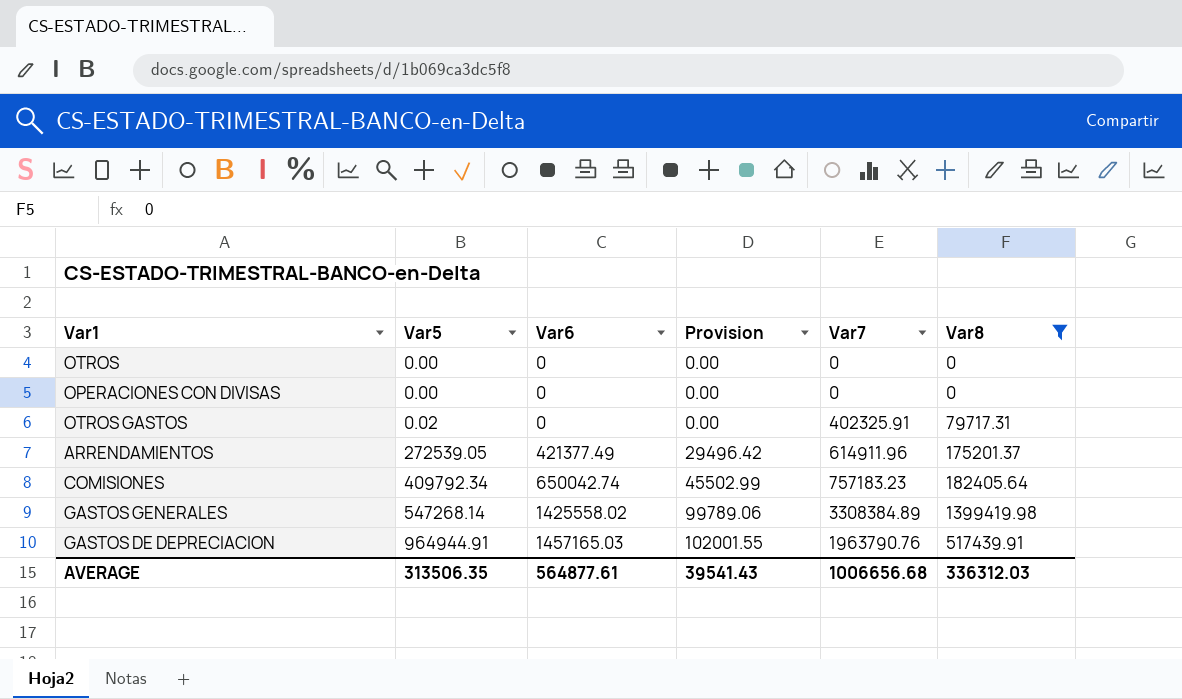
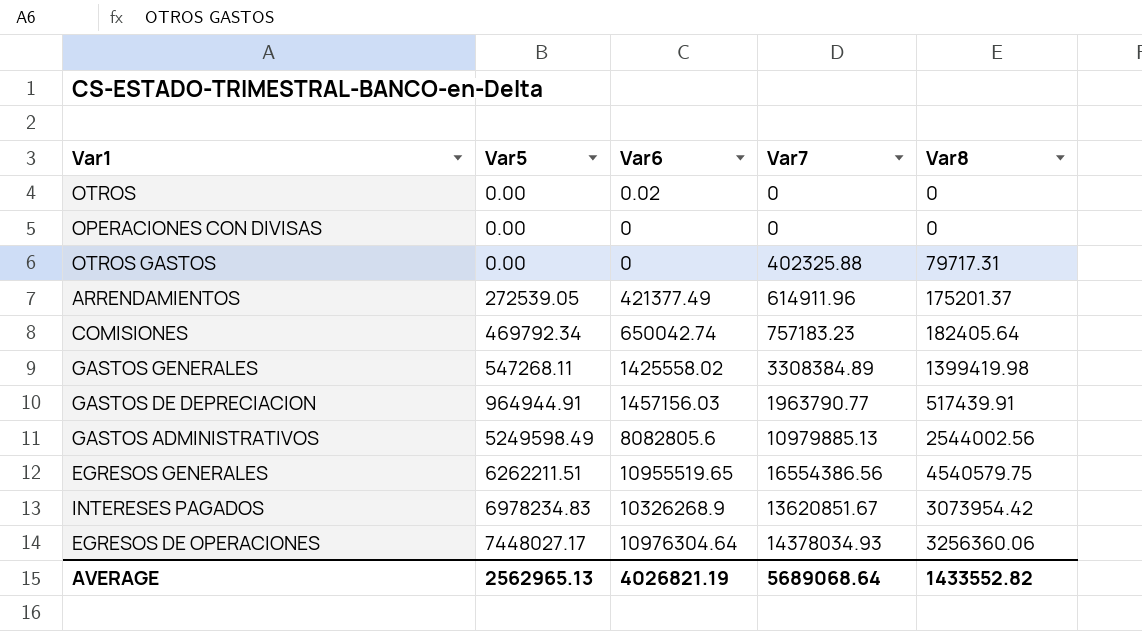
filter: Var8 <= 1399419.98 -> none
column Provision | formula: [Var6] * 0.07 -> none
OTROS | Var6: 0 -> 0.02
OTROS GASTOS | Var5: 0.02 -> 0.00
OTROS GASTOS | Var7: 402325.91 -> 402325.88
COMISIONES | Var5: 409792.34 -> 469792.34
GASTOS GENERALES | Var5: 547268.14 -> 547268.11
GASTOS DE DEPRECIACION | Var6: 1457165.03 -> 1457156.03
GASTOS DE DEPRECIACION | Var7: 1963790.76 -> 1963790.77
AVERAGE | Var5: 313506.35 -> 2562965.13
AVERAGE | Var6: 564877.61 -> 4026821.19
AVERAGE | Var7: 1006656.68 -> 5689068.64
AVERAGE | Var8: 336312.03 -> 1433552.82

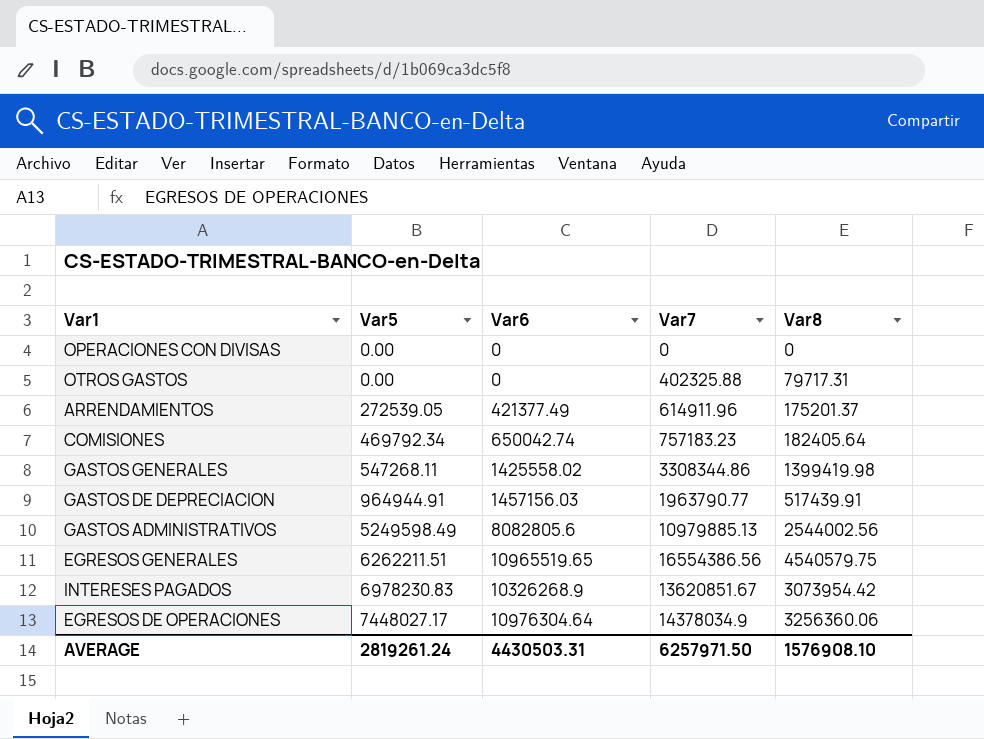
row OTROS: 0.00 | 0.02 | 0 | 0 -> none
GASTOS GENERALES | Var7: 3308384.89 -> 3308344.86
EGRESOS GENERALES | Var6: 10955519.65 -> 10965519.65
INTERESES PAGADOS | Var5: 6978234.83 -> 6978230.83
EGRESOS DE OPERACIONES | Var7: 14378034.93 -> 14378034.9
AVERAGE | Var5: 2562965.13 -> 2819261.24
AVERAGE | Var6: 4026821.19 -> 4430503.31
AVERAGE | Var7: 5689068.64 -> 6257971.50
AVERAGE | Var8: 1433552.82 -> 1576908.10

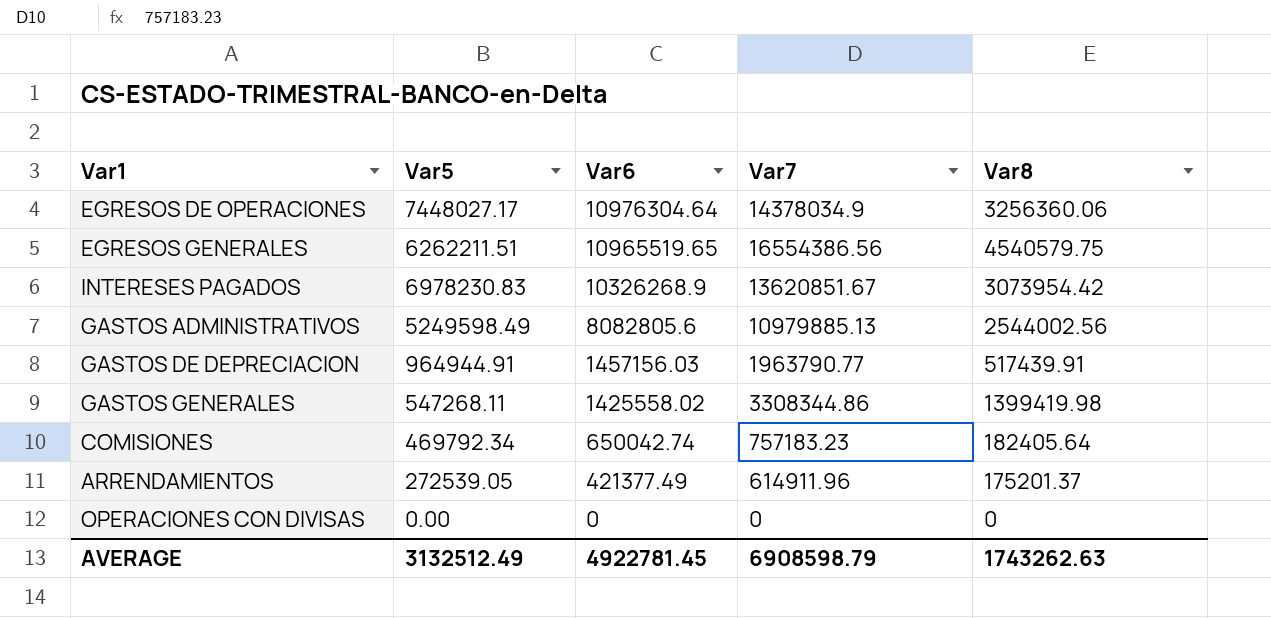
row order: Var5 ascending -> Var6 descending
row OTROS GASTOS: 0.00 | 0 | 402325.88 | 79717.31 -> none
AVERAGE | Var5: 2819261.24 -> 3132512.49
AVERAGE | Var6: 4430503.31 -> 4922781.45
AVERAGE | Var7: 6257971.50 -> 6908598.79
AVERAGE | Var8: 1576908.10 -> 1743262.63

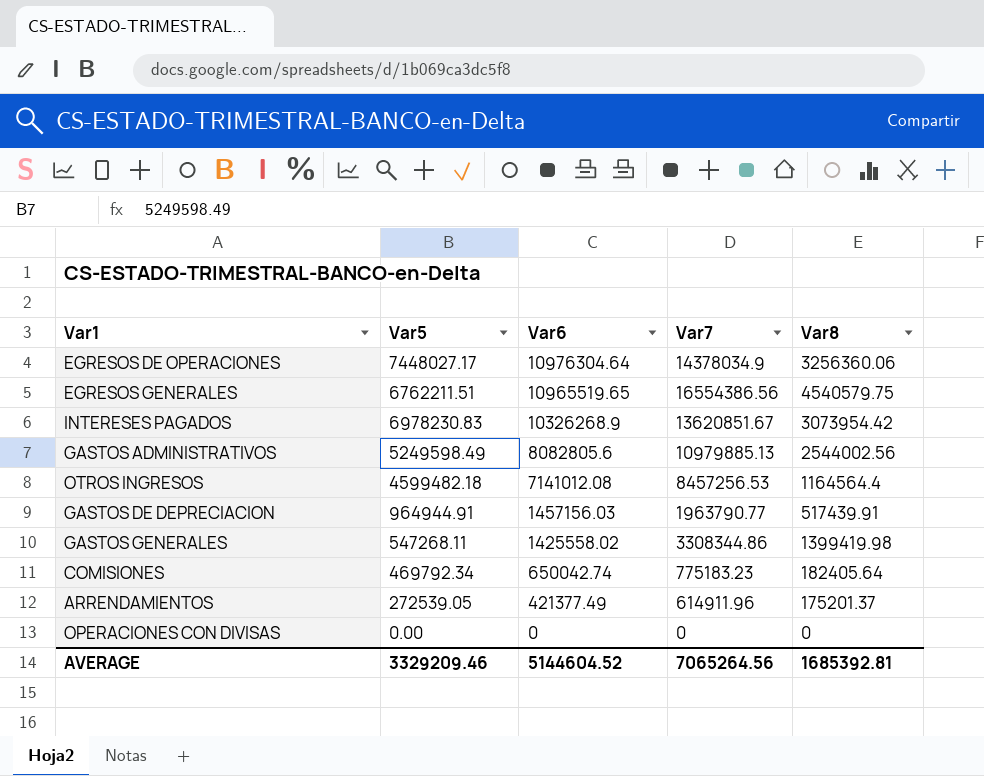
EGRESOS GENERALES | Var5: 6262211.51 -> 6762211.51
row OTROS INGRESOS: none -> 4599482.18 | 7141012.08 | 8457256.53 | 1164564.4
COMISIONES | Var7: 757183.23 -> 775183.23
AVERAGE | Var5: 3132512.49 -> 3329209.46
AVERAGE | Var6: 4922781.45 -> 5144604.52
AVERAGE | Var7: 6908598.79 -> 7065264.56
AVERAGE | Var8: 1743262.63 -> 1685392.81

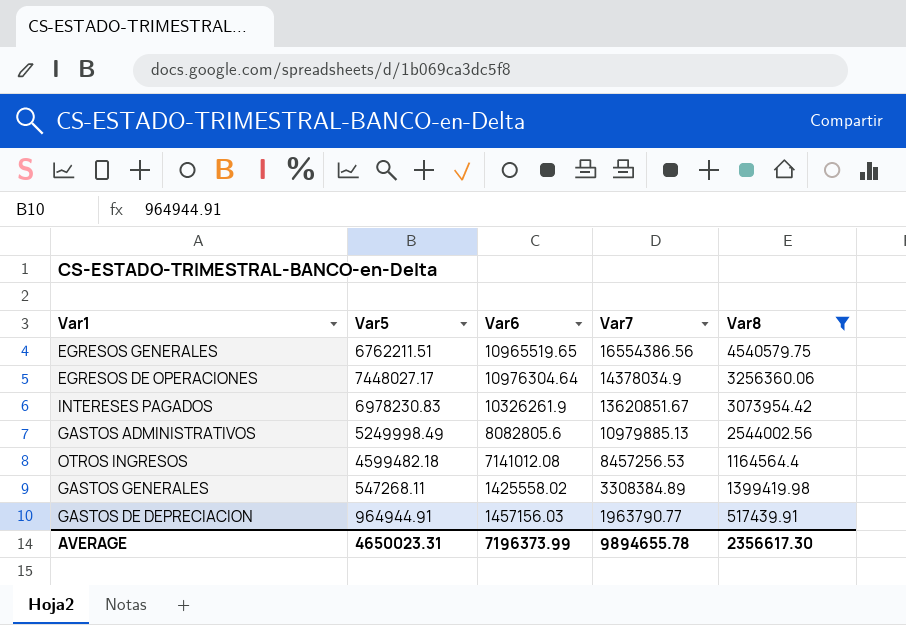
filter: none -> Var8 >= 517439.91
row order: Var6 descending -> Var7 descending
INTERESES PAGADOS | Var6: 10326268.9 -> 10326261.9
GASTOS ADMINISTRATIVOS | Var5: 5249598.49 -> 5249998.49
GASTOS GENERALES | Var7: 3308344.86 -> 3308384.89
AVERAGE | Var5: 3329209.46 -> 4650023.31
AVERAGE | Var6: 5144604.52 -> 7196373.99
AVERAGE | Var7: 7065264.56 -> 9894655.78
AVERAGE | Var8: 1685392.81 -> 2356617.30

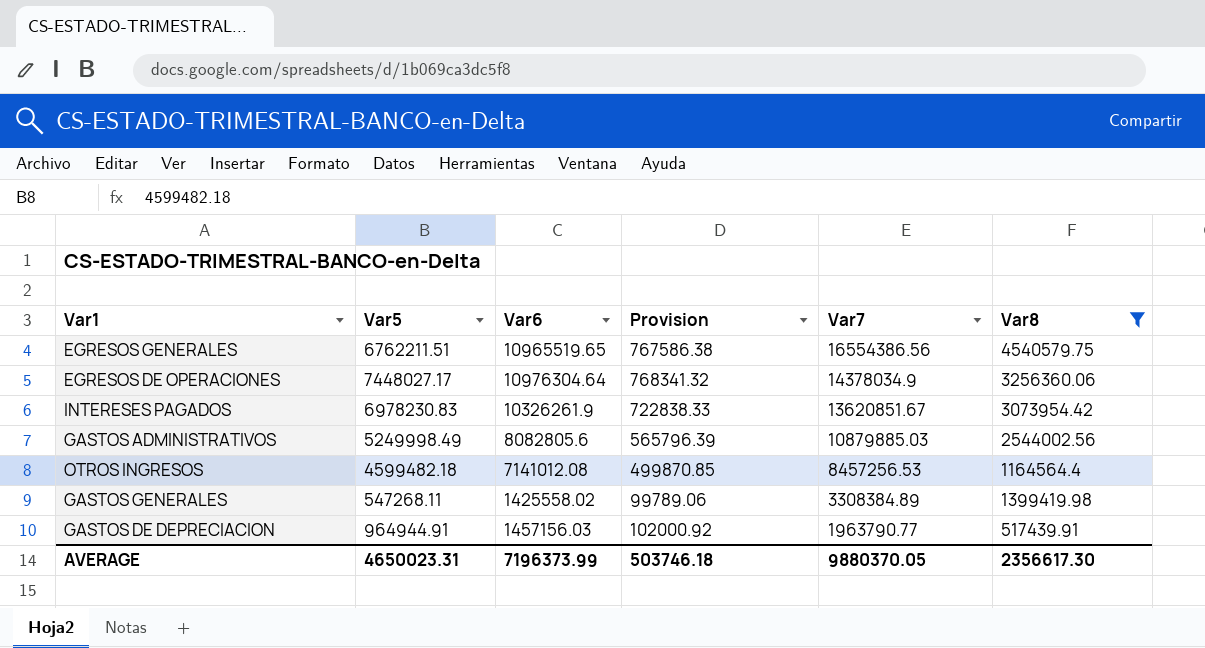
column Provision | formula: none -> [Var6] * 0.07
GASTOS ADMINISTRATIVOS | Var7: 10979885.13 -> 10879885.03
AVERAGE | Var7: 9894655.78 -> 9880370.05

